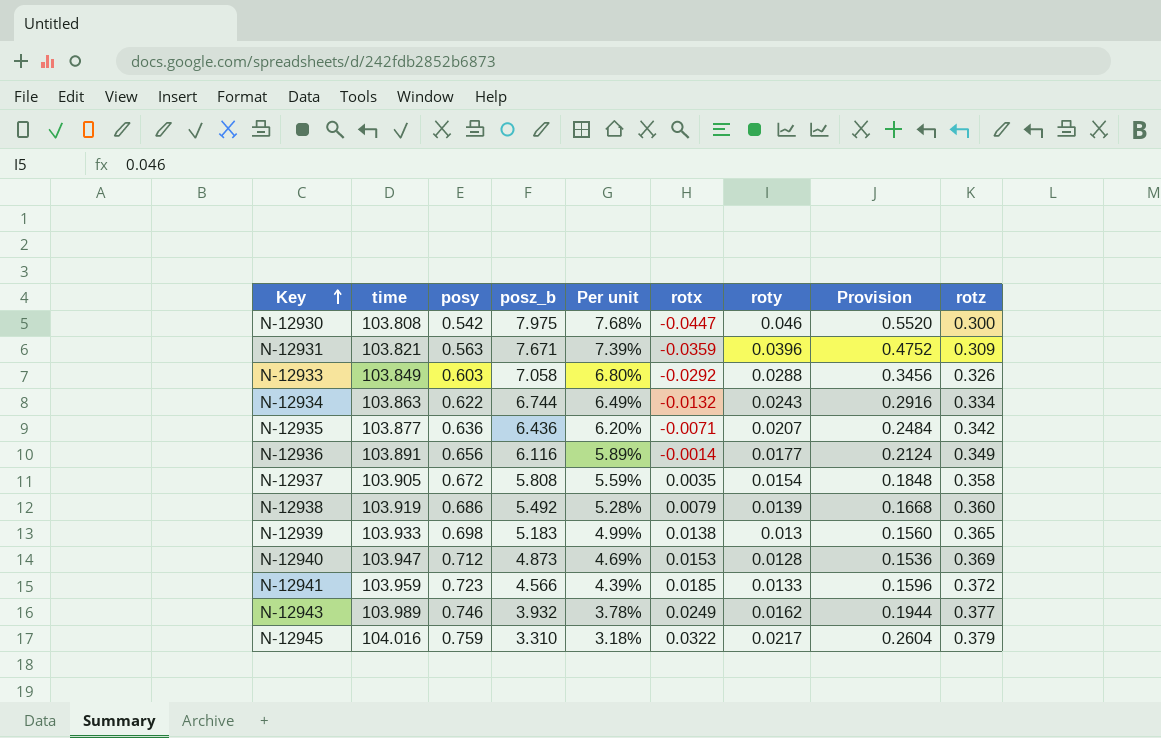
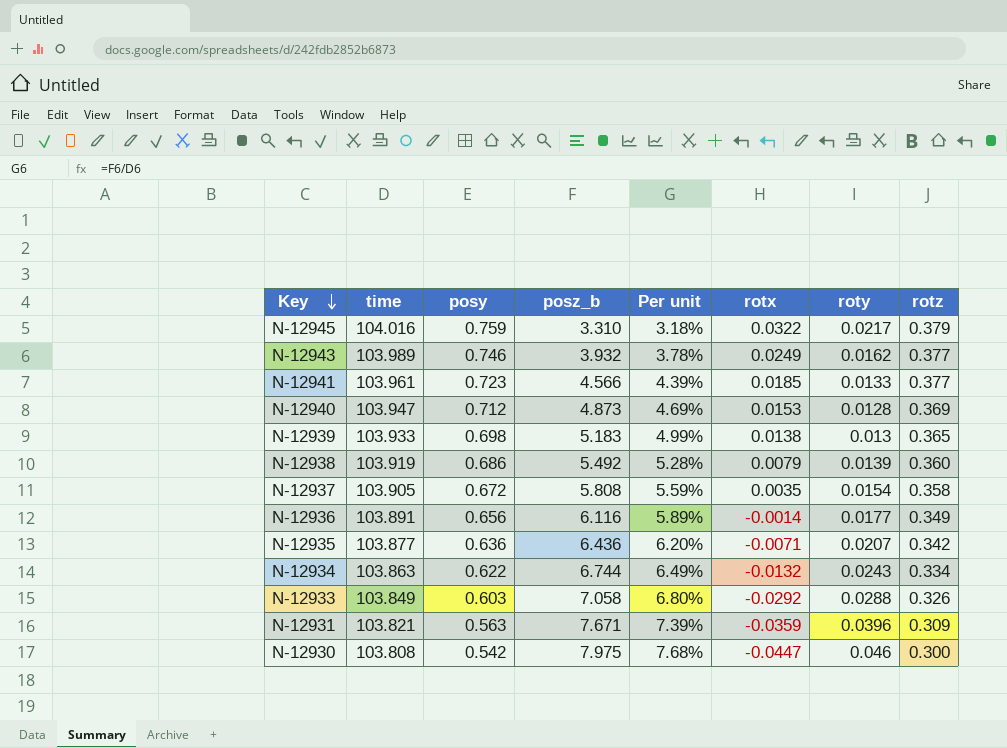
row order: Key ascending -> Key descending
column Provision | formula: [roty] * 12 -> none
N-12941 | time: 103.959 -> 103.961
N-12941 | rotz: 0.372 -> 0.377

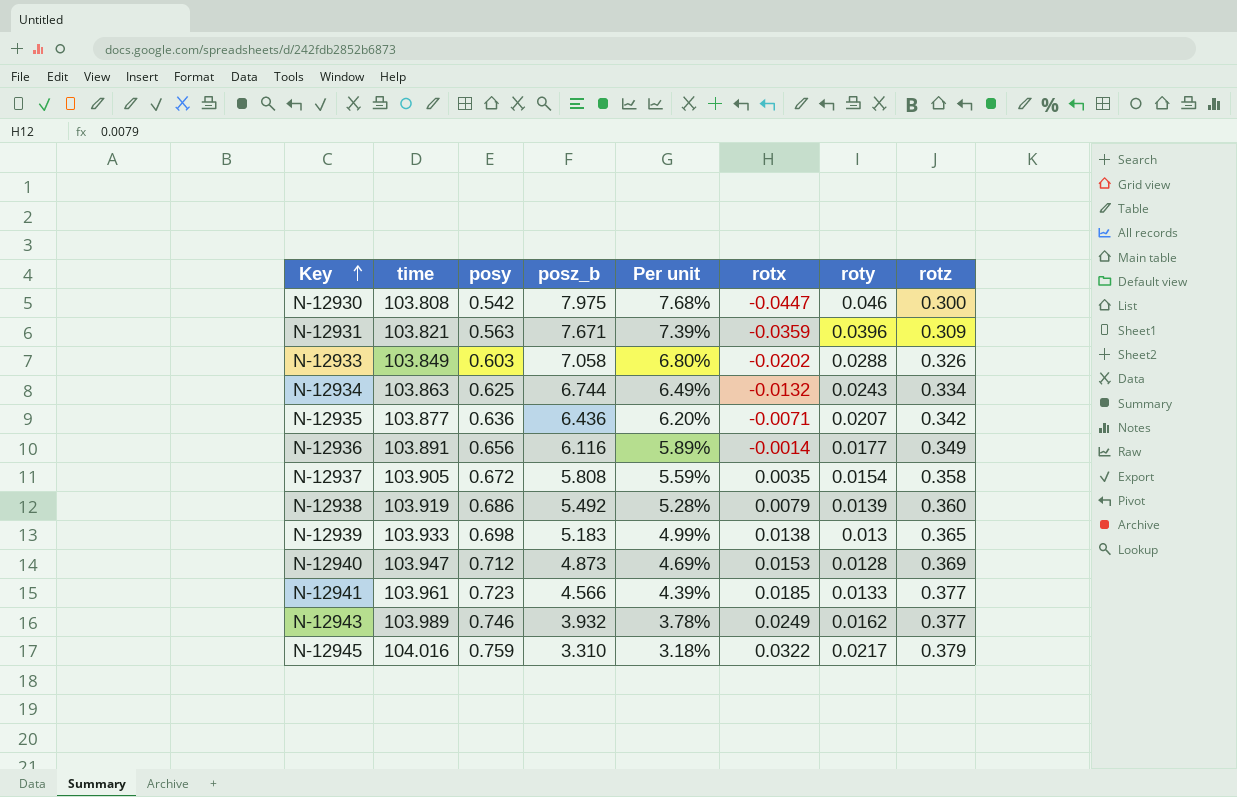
row order: Key descending -> Key ascending
N-12933 | rotx: -0.0292 -> -0.0202
N-12934 | posy: 0.622 -> 0.625

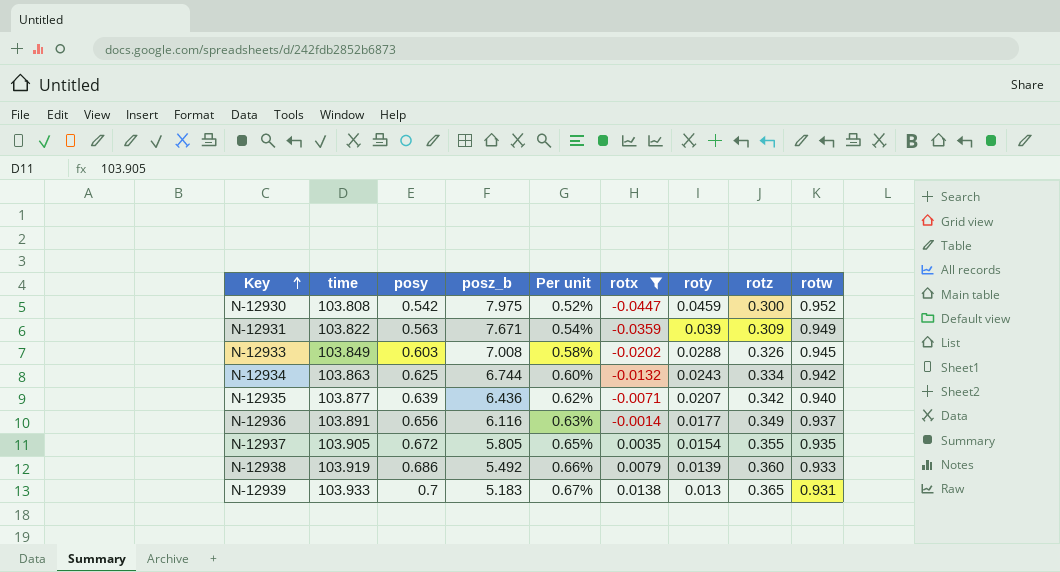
filter: none -> rotx <= 0.0138
column Per unit | formula: [posz_b] / [time] -> [posy] / [time]
column rotw | position: none -> 9
N-12930 | roty: 0.046 -> 0.0459
N-12931 | time: 103.821 -> 103.822
N-12931 | roty: 0.0396 -> 0.039
N-12933 | posz_b: 7.058 -> 7.008
N-12935 | posy: 0.636 -> 0.639
N-12937 | posz_b: 5.808 -> 5.805
N-12937 | rotz: 0.358 -> 0.355
N-12939 | posy: 0.698 -> 0.7

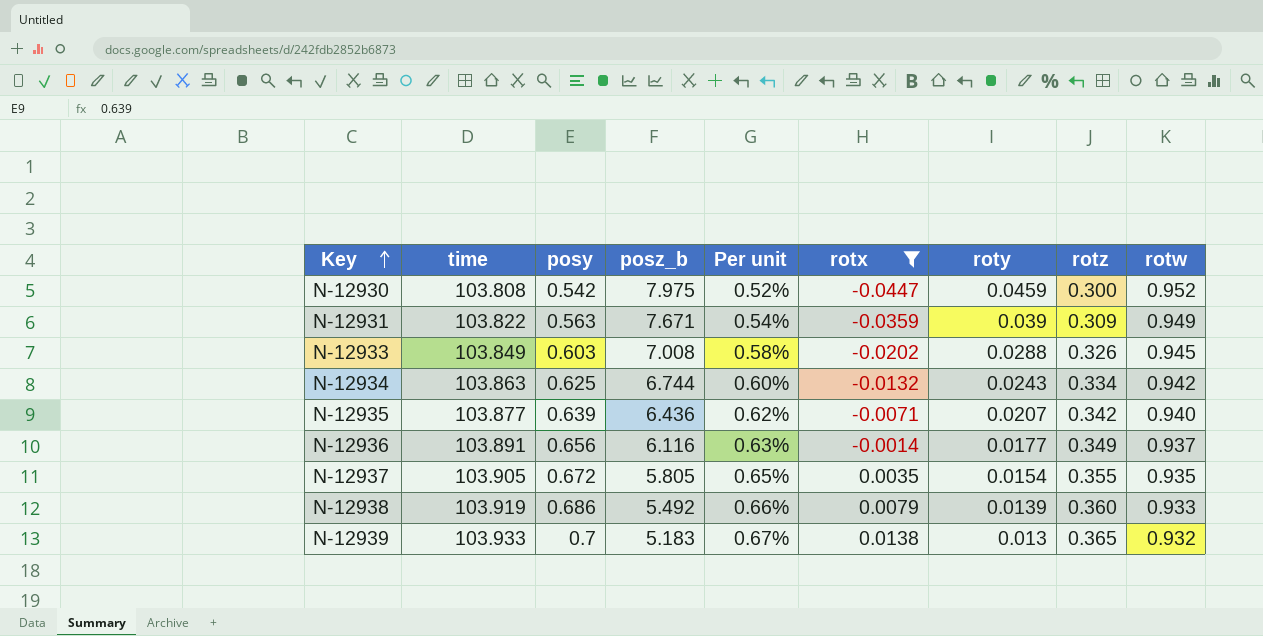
N-12939 | rotw: 0.931 -> 0.932

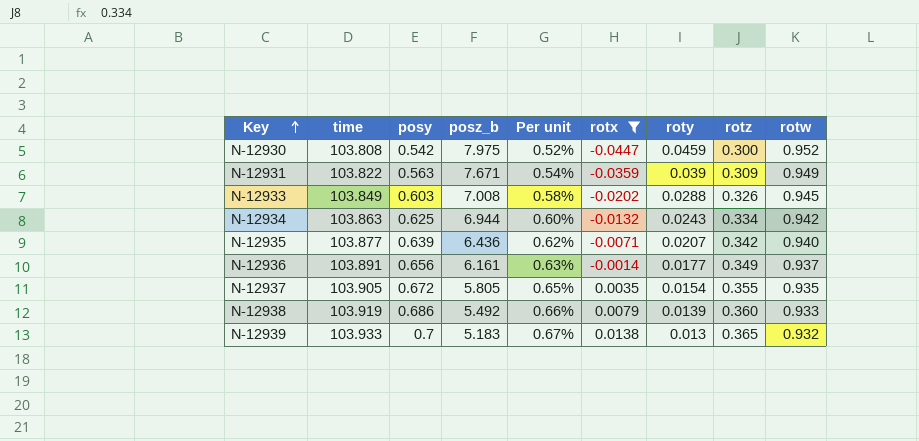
N-12934 | posz_b: 6.744 -> 6.944
N-12936 | posz_b: 6.116 -> 6.161

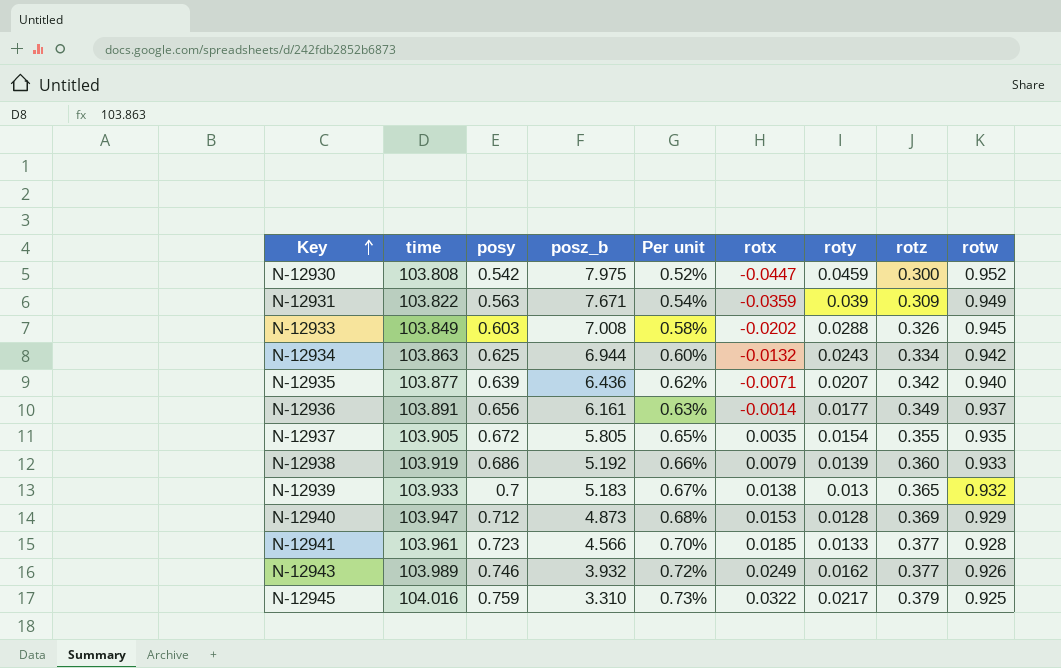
filter: rotx <= 0.0138 -> none
N-12938 | posz_b: 5.492 -> 5.192

